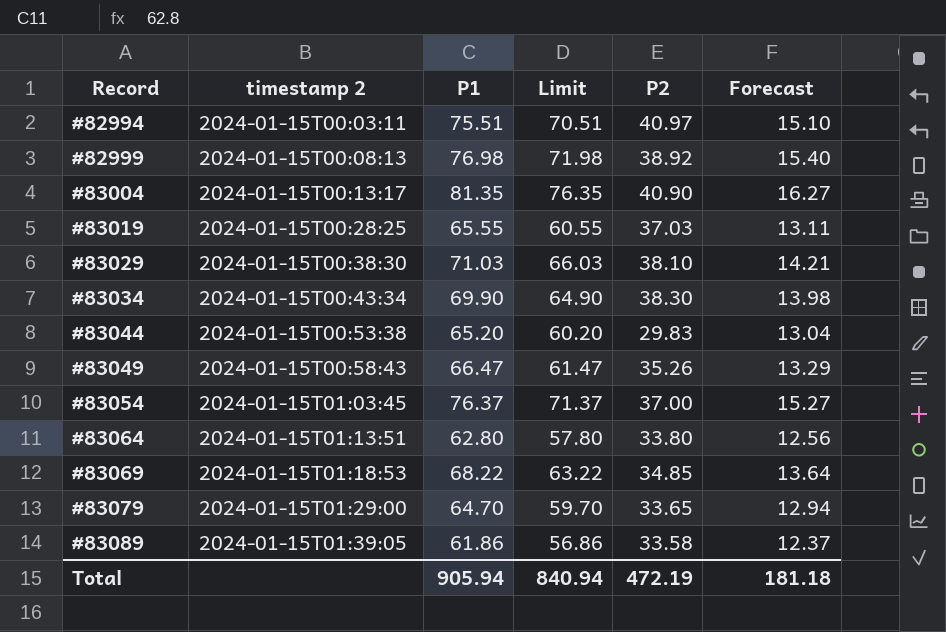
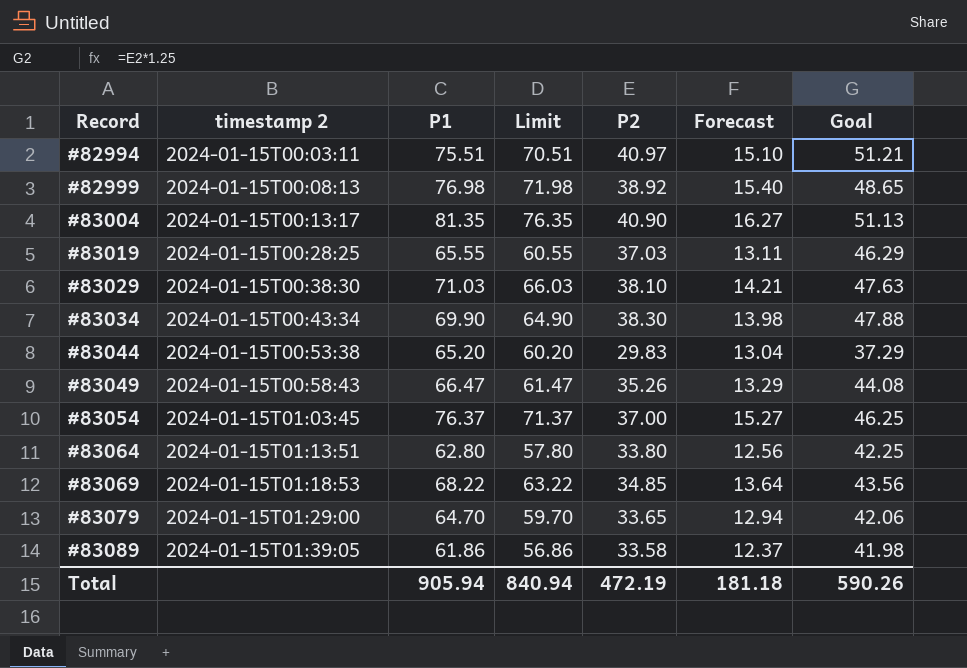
column Goal | formula: none -> [P2] * 1.25

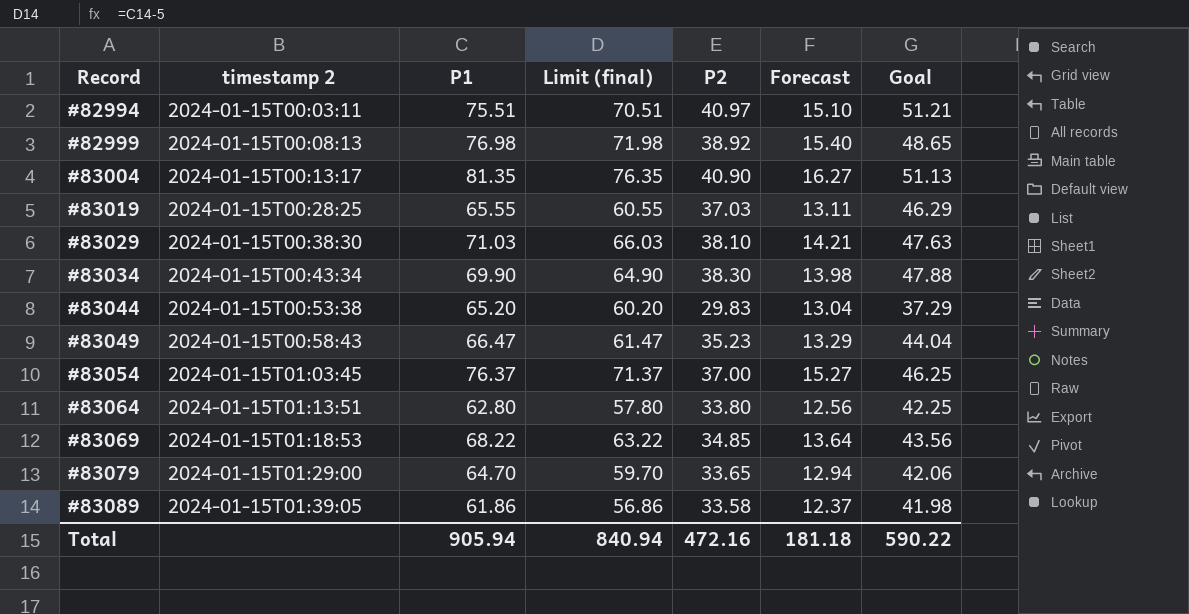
column name: Limit -> Limit (final)
#83049 | P2: 35.26 -> 35.23
#83049 | Goal: 44.08 -> 44.04
Total | P2: 472.19 -> 472.16
Total | Goal: 590.26 -> 590.22

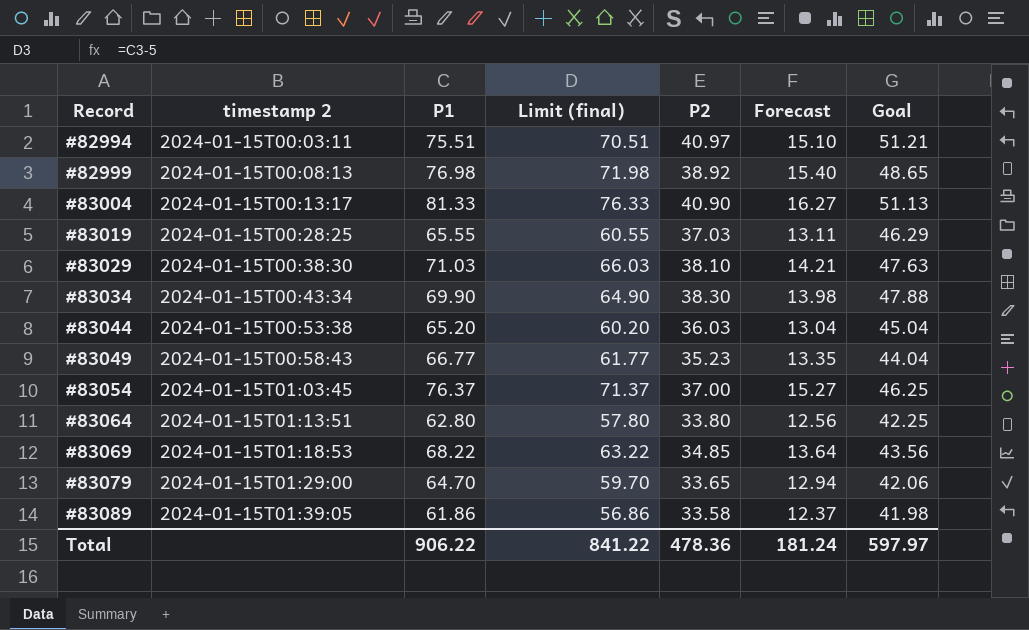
#83004 | P1: 81.35 -> 81.33
#83004 | Limit (final): 76.35 -> 76.33
#83044 | P2: 29.83 -> 36.03
#83044 | Goal: 37.29 -> 45.04
#83049 | P1: 66.47 -> 66.77
#83049 | Limit (final): 61.47 -> 61.77
#83049 | Forecast: 13.29 -> 13.35
Total | P1: 905.94 -> 906.22
Total | Limit (final): 840.94 -> 841.22
Total | P2: 472.16 -> 478.36
Total | Forecast: 181.18 -> 181.24
Total | Goal: 590.22 -> 597.97

